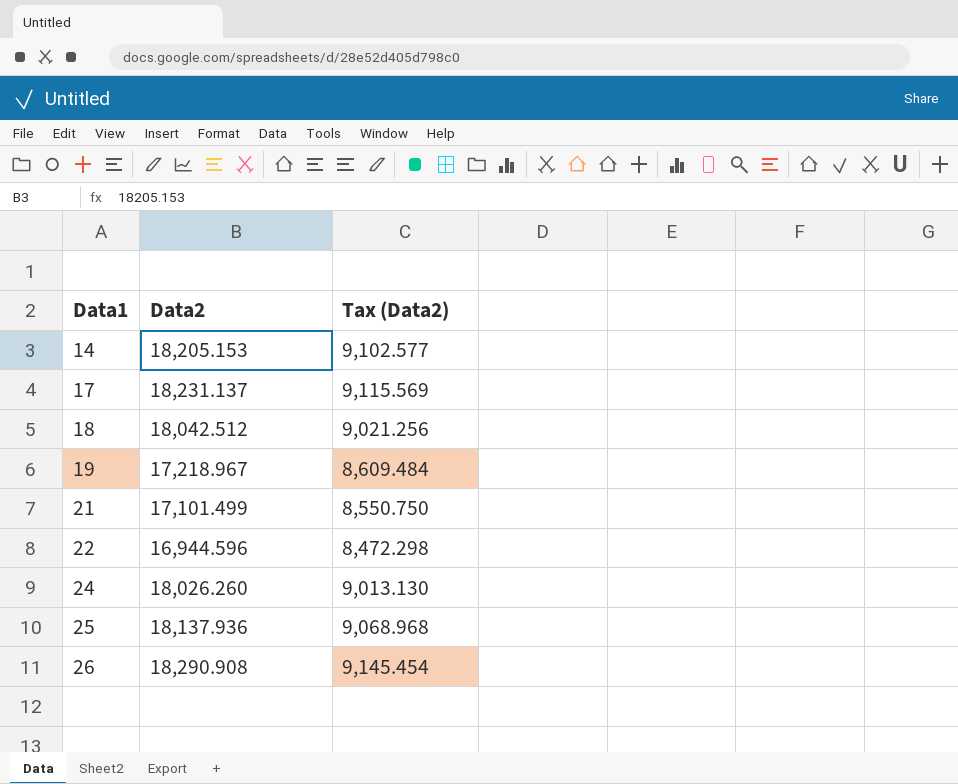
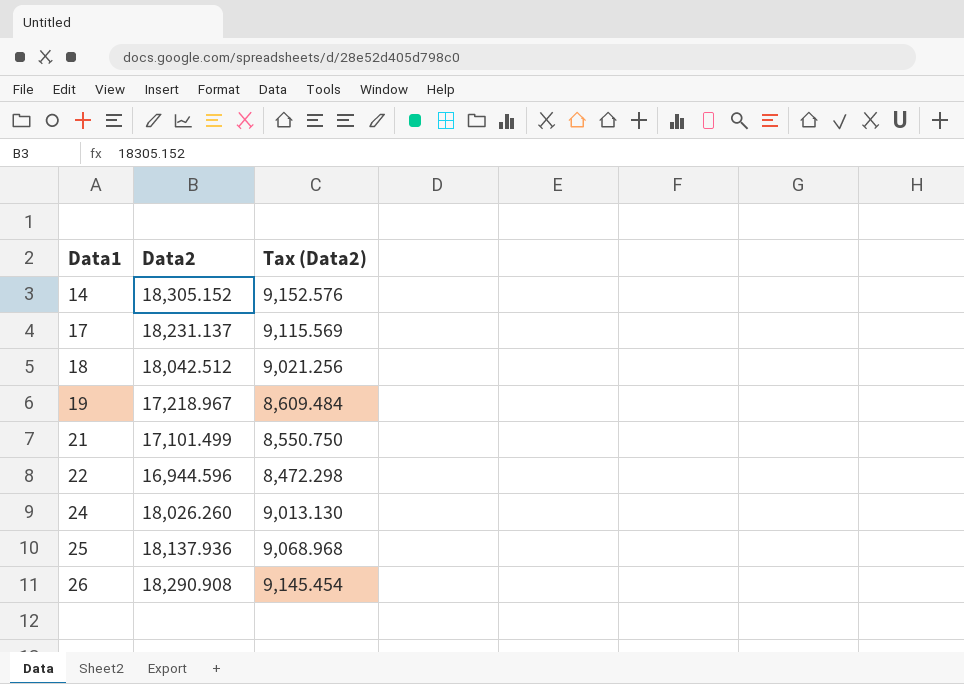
14 | Data2: 18,205.153 -> 18,305.152
14 | Tax (Data2): 9,102.577 -> 9,152.576

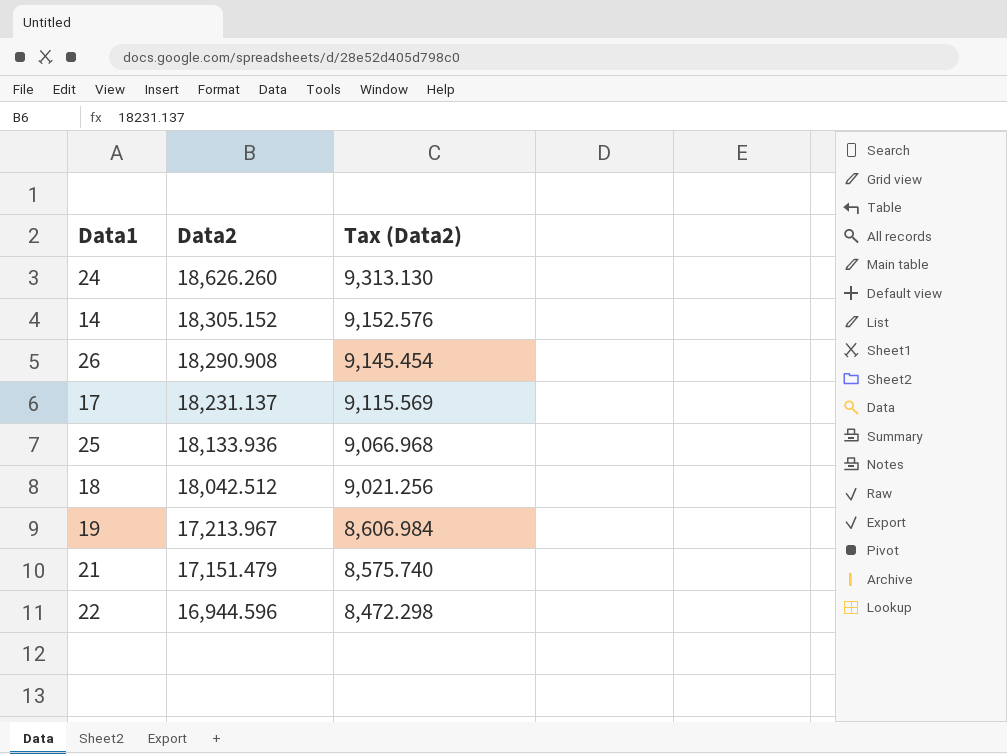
row order: Data1 ascending -> Data2 descending
24 | Data2: 18,026.260 -> 18,626.260
24 | Tax (Data2): 9,013.130 -> 9,313.130
25 | Data2: 18,137.936 -> 18,133.936
25 | Tax (Data2): 9,068.968 -> 9,066.968
19 | Data2: 17,218.967 -> 17,213.967
19 | Tax (Data2): 8,609.484 -> 8,606.984
21 | Data2: 17,101.499 -> 17,151.479
21 | Tax (Data2): 8,550.750 -> 8,575.740

